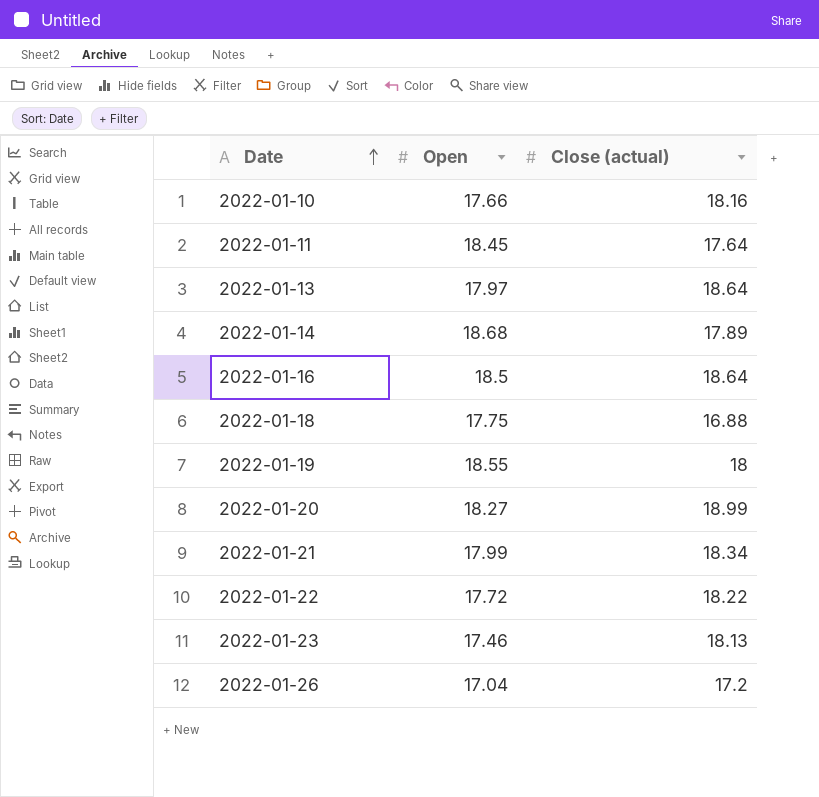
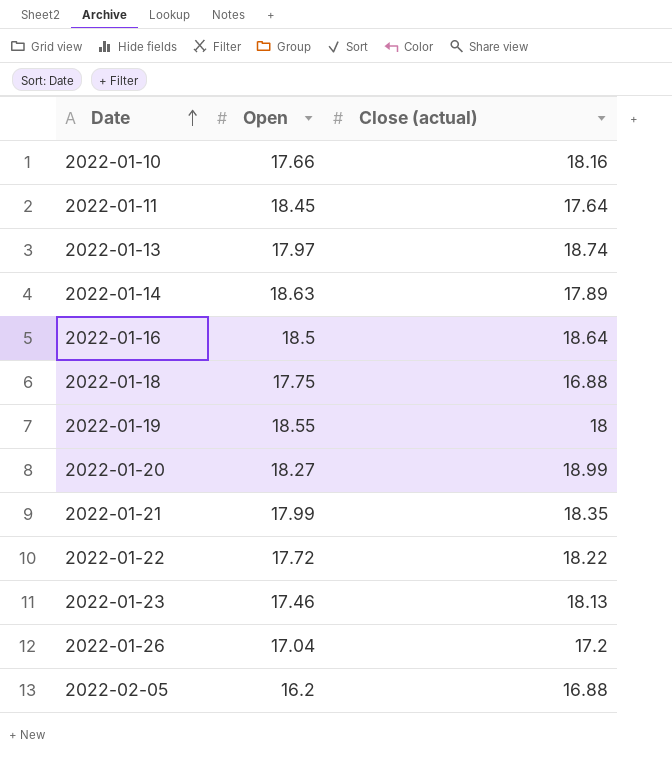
2022-01-13 | Close (actual): 18.64 -> 18.74
2022-01-14 | Open: 18.68 -> 18.63
2022-01-21 | Close (actual): 18.34 -> 18.35
row 2022-02-05: none -> 16.2 | 16.88

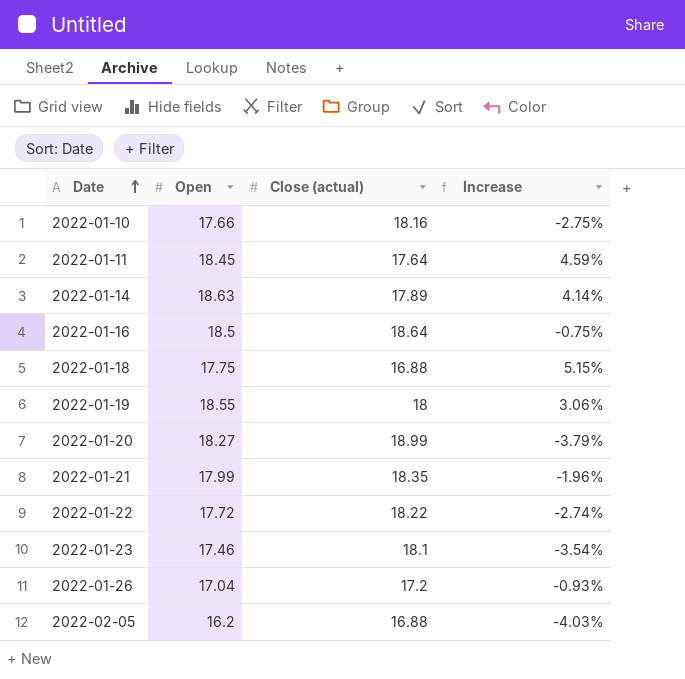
column Increase | formula: none -> ([Open] - [Close (actual)]) / [Close (actual)]
row 2022-01-13: 17.97 | 18.74 -> none
2022-01-23 | Close (actual): 18.13 -> 18.1

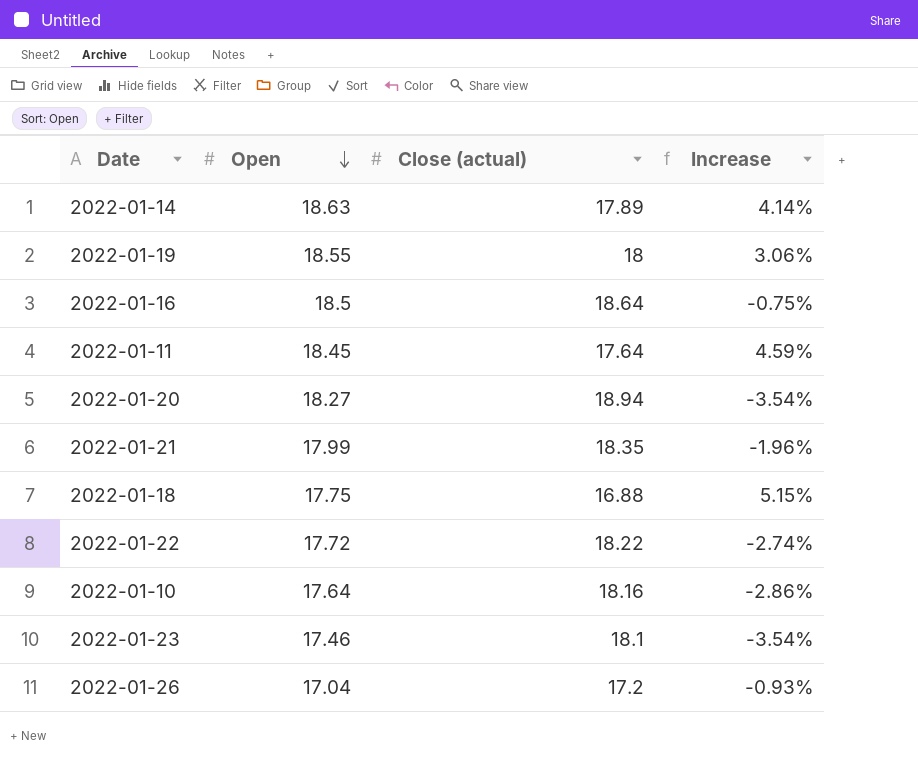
row order: Date ascending -> Open descending
row 2022-02-05: 16.2 | 16.88 | -4.03% -> none
2022-01-20 | Close (actual): 18.99 -> 18.94
2022-01-20 | Increase: -3.79% -> -3.54%
2022-01-10 | Open: 17.66 -> 17.64
2022-01-10 | Increase: -2.75% -> -2.86%

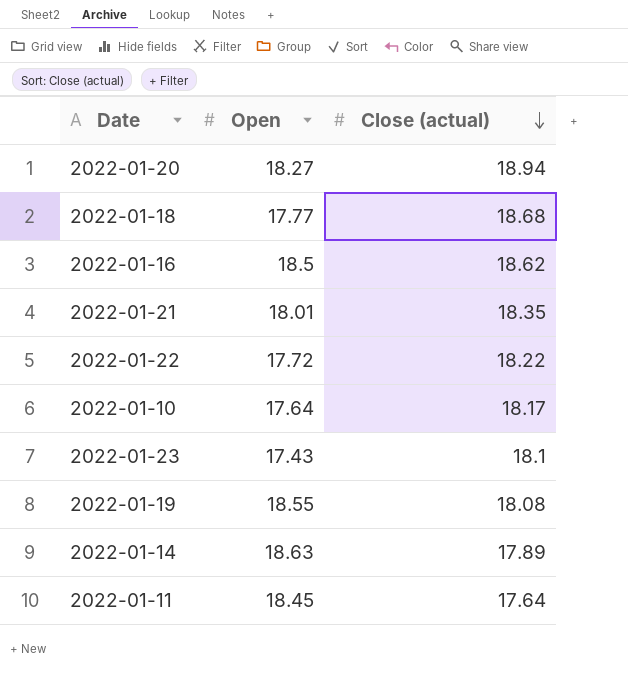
row order: Open descending -> Close (actual) descending
column Increase | formula: ([Open] - [Close (actual)]) / [Close (actual)] -> none
row 2022-01-26: 17.04 | 17.2 | -0.93% -> none
2022-01-18 | Open: 17.75 -> 17.77
2022-01-18 | Close (actual): 16.88 -> 18.68
2022-01-16 | Close (actual): 18.64 -> 18.62
2022-01-21 | Open: 17.99 -> 18.01
2022-01-10 | Close (actual): 18.16 -> 18.17
2022-01-23 | Open: 17.46 -> 17.43
2022-01-19 | Close (actual): 18 -> 18.08

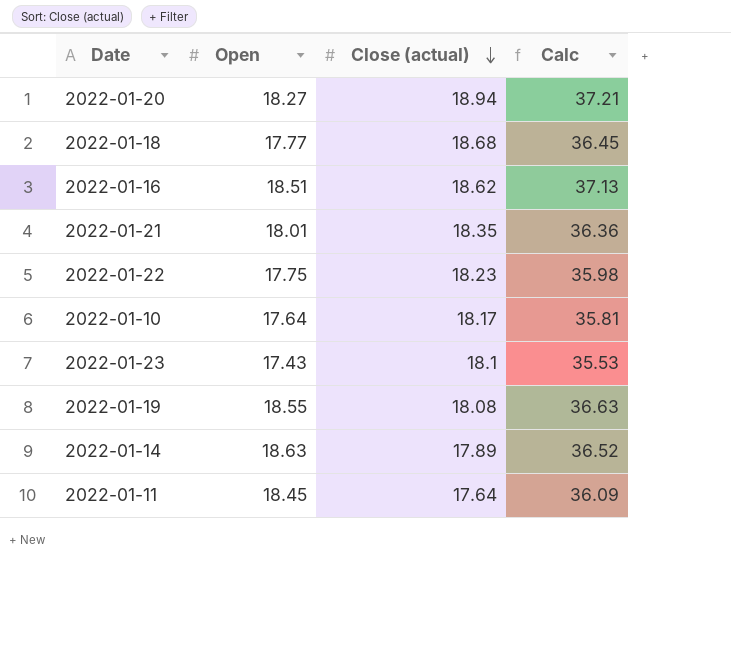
column Calc | formula: none -> [Open] + [Close (actual)]
2022-01-16 | Open: 18.5 -> 18.51
2022-01-22 | Open: 17.72 -> 17.75
2022-01-22 | Close (actual): 18.22 -> 18.23

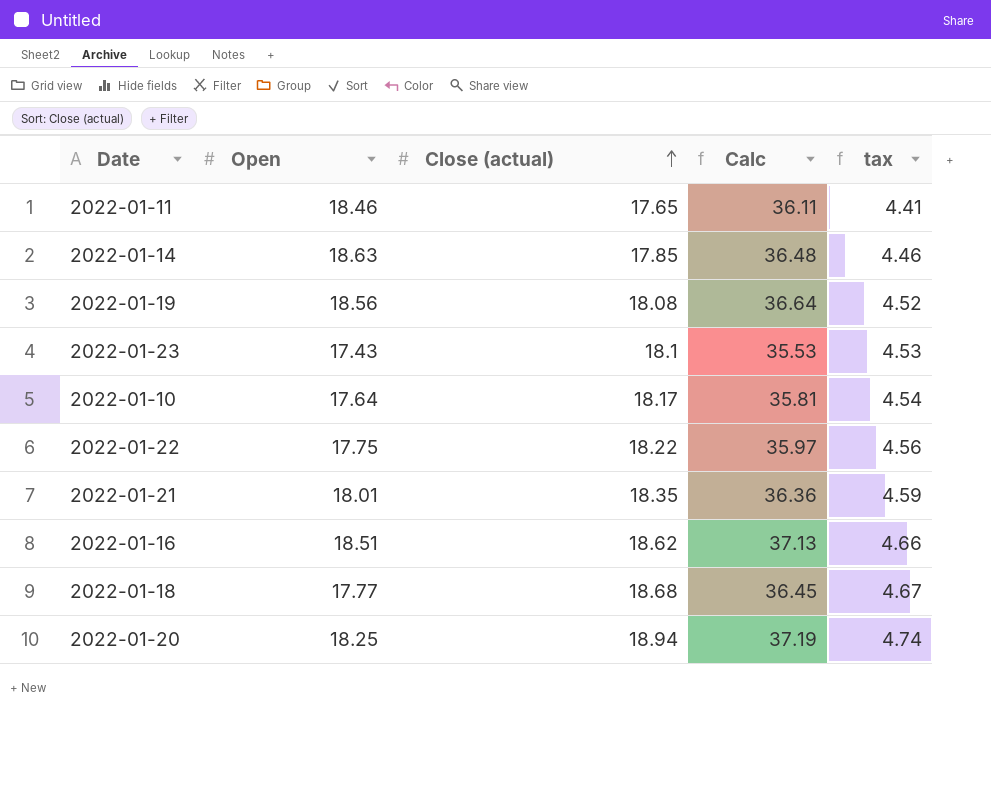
row order: Close (actual) descending -> Close (actual) ascending
column tax | formula: none -> [Close (actual)] * 0.25
2022-01-11 | Open: 18.45 -> 18.46
2022-01-11 | Close (actual): 17.64 -> 17.65
2022-01-11 | Calc: 36.09 -> 36.11
2022-01-14 | Close (actual): 17.89 -> 17.85
2022-01-14 | Calc: 36.52 -> 36.48
2022-01-19 | Open: 18.55 -> 18.56
2022-01-19 | Calc: 36.63 -> 36.64
2022-01-22 | Close (actual): 18.23 -> 18.22
2022-01-22 | Calc: 35.98 -> 35.97
2022-01-20 | Open: 18.27 -> 18.25
2022-01-20 | Calc: 37.21 -> 37.19

